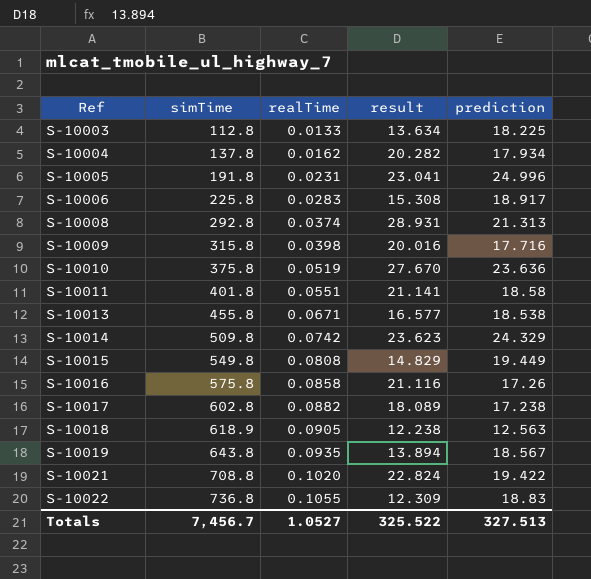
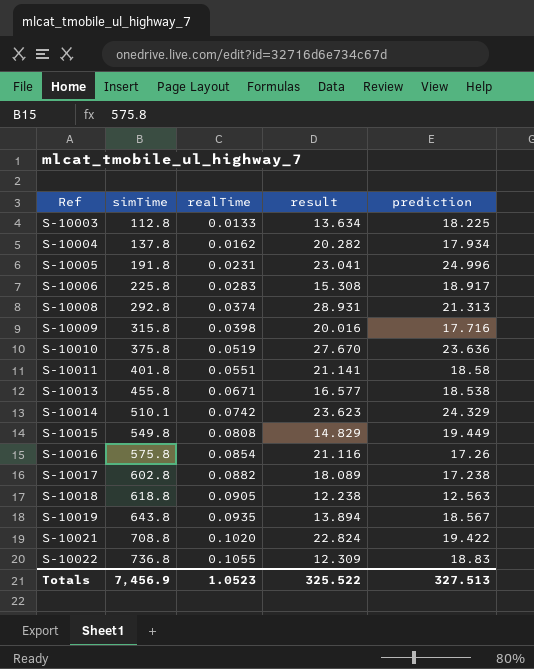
S-10014 | simTime: 509.8 -> 510.1
S-10016 | realTime: 0.0858 -> 0.0854
S-10018 | simTime: 618.9 -> 618.8
Totals | simTime: 7,456.7 -> 7,456.9
Totals | realTime: 1.0527 -> 1.0523

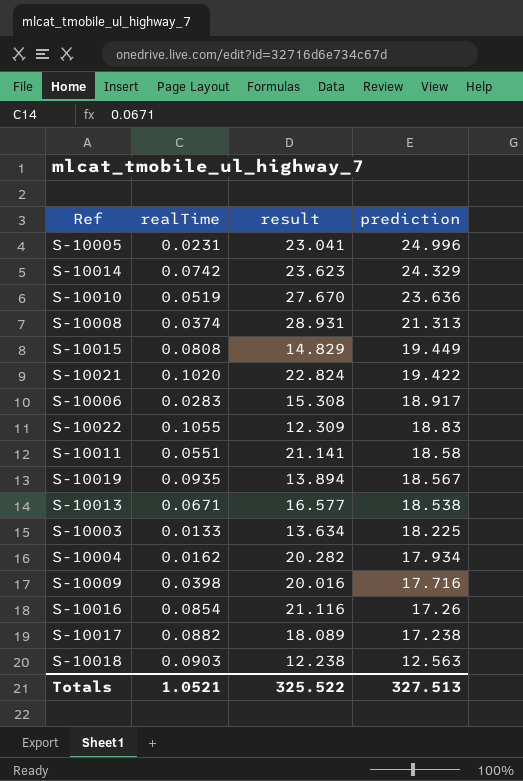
row order: Ref ascending -> prediction descending
column simTime | position: 2 -> none
S-10018 | realTime: 0.0905 -> 0.0903
Totals | realTime: 1.0523 -> 1.0521

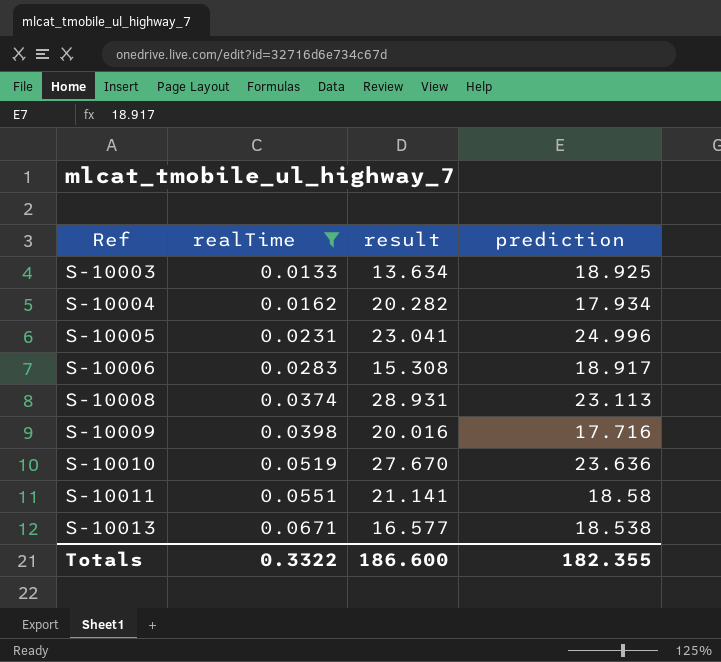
filter: none -> realTime <= 0.0671
row order: prediction descending -> Ref ascending
S-10003 | prediction: 18.225 -> 18.925
S-10008 | prediction: 21.313 -> 23.113
Totals | realTime: 1.0521 -> 0.3322
Totals | result: 325.522 -> 186.600
Totals | prediction: 327.513 -> 182.355

